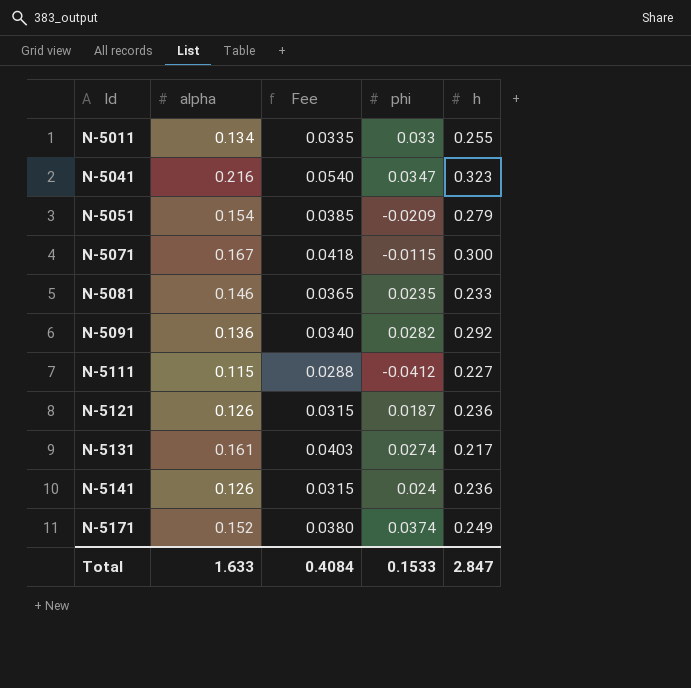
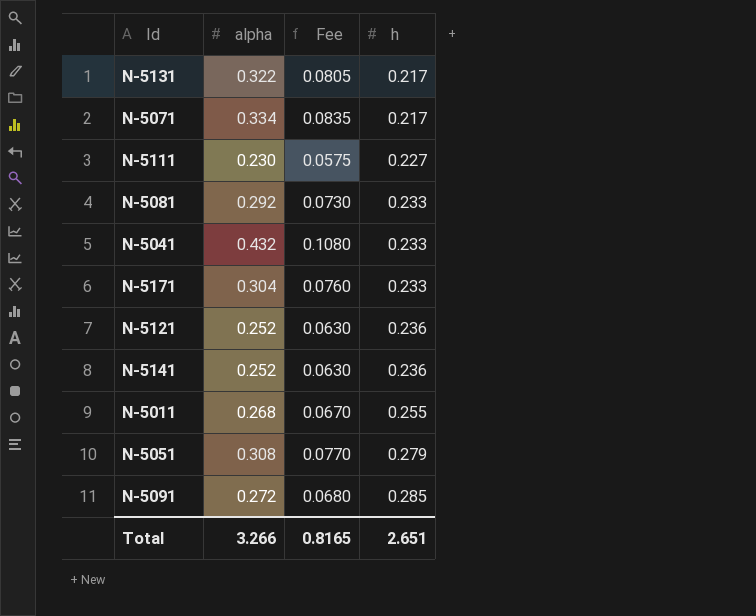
row order: Id ascending -> h ascending
column phi | position: 4 -> none
N-5131 | alpha: 0.161 -> 0.322
N-5131 | Fee: 0.0403 -> 0.0805
N-5071 | alpha: 0.167 -> 0.334
N-5071 | Fee: 0.0418 -> 0.0835
N-5071 | h: 0.300 -> 0.217
N-5111 | alpha: 0.115 -> 0.230
N-5111 | Fee: 0.0288 -> 0.0575
N-5081 | alpha: 0.146 -> 0.292
N-5081 | Fee: 0.0365 -> 0.0730
N-5041 | alpha: 0.216 -> 0.432
N-5041 | Fee: 0.0540 -> 0.1080
N-5041 | h: 0.323 -> 0.233
N-5171 | alpha: 0.152 -> 0.304
N-5171 | Fee: 0.0380 -> 0.0760
N-5171 | h: 0.249 -> 0.233
N-5121 | alpha: 0.126 -> 0.252
N-5121 | Fee: 0.0315 -> 0.0630
N-5141 | alpha: 0.126 -> 0.252
N-5141 | Fee: 0.0315 -> 0.0630
N-5011 | alpha: 0.134 -> 0.268
N-5011 | Fee: 0.0335 -> 0.0670
N-5051 | alpha: 0.154 -> 0.308
N-5051 | Fee: 0.0385 -> 0.0770
N-5091 | alpha: 0.136 -> 0.272
N-5091 | Fee: 0.0340 -> 0.0680
N-5091 | h: 0.292 -> 0.285
Total | alpha: 1.633 -> 3.266
Total | Fee: 0.4084 -> 0.8165
Total | h: 2.847 -> 2.651

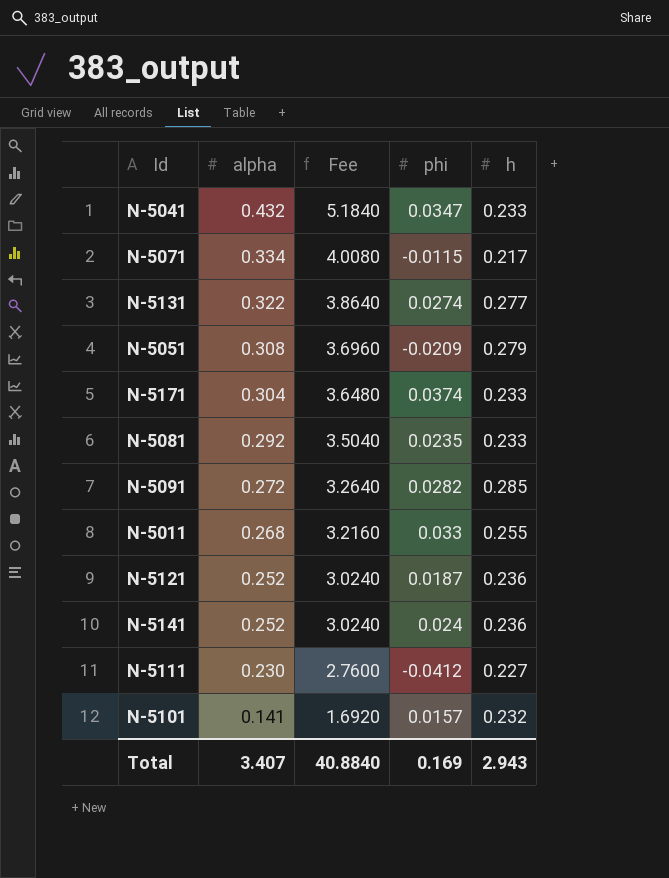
row order: h ascending -> alpha descending
column Fee | formula: [alpha] * 0.25 -> [alpha] * 12
column phi | position: none -> 4
N-5131 | h: 0.217 -> 0.277
row N-5101: none -> 0.141 | 1.6920 | 0.0157 | 0.232
Total | alpha: 3.266 -> 3.407
Total | Fee: 0.8165 -> 40.8840
Total | h: 2.651 -> 2.943

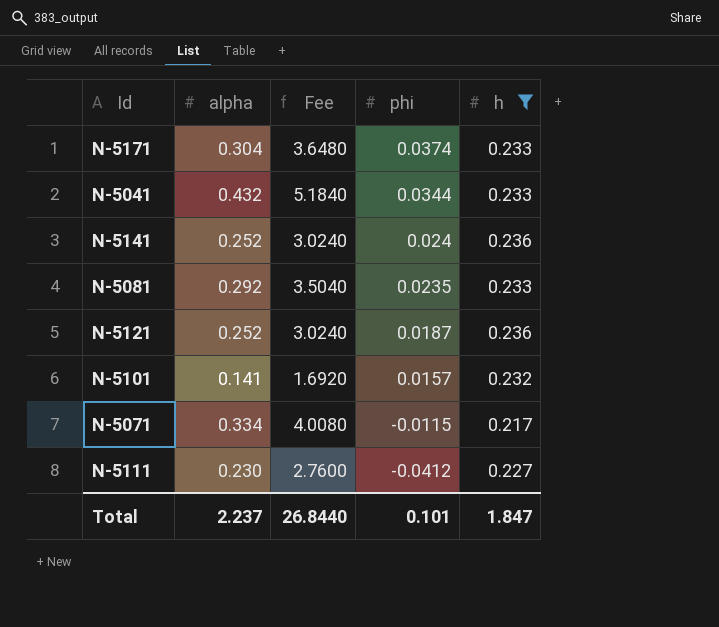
filter: none -> h <= 0.236
row order: alpha descending -> phi descending
N-5041 | phi: 0.0347 -> 0.0344
Total | alpha: 3.407 -> 2.237
Total | Fee: 40.8840 -> 26.8440
Total | phi: 0.169 -> 0.101
Total | h: 2.943 -> 1.847

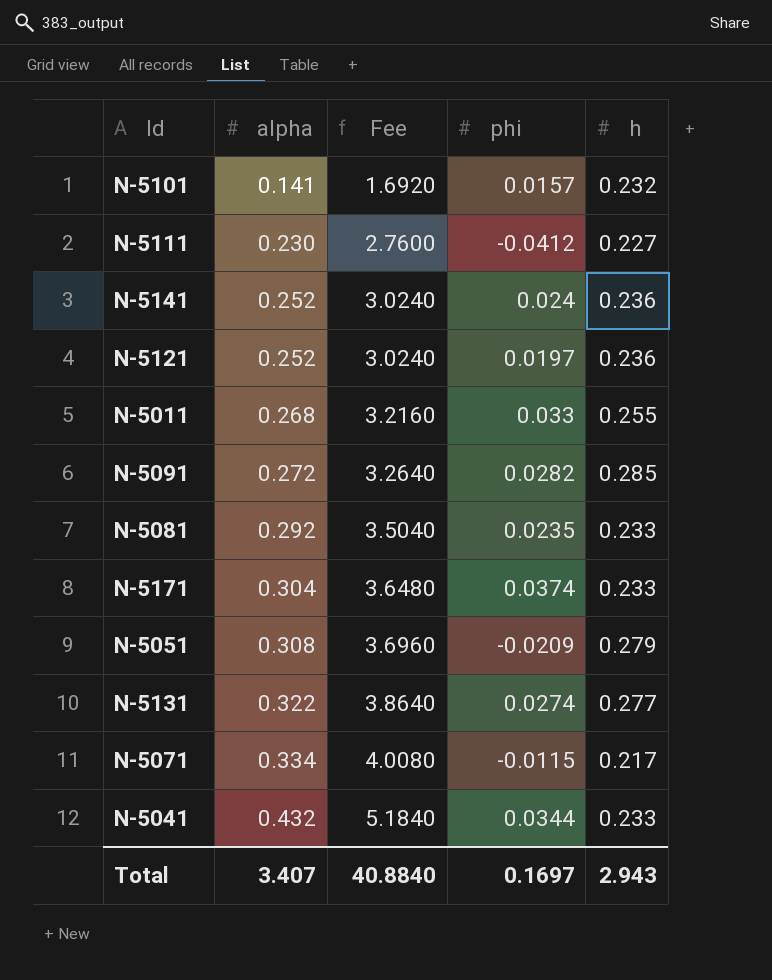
filter: h <= 0.236 -> none
row order: phi descending -> alpha ascending
N-5121 | phi: 0.0187 -> 0.0197
Total | alpha: 2.237 -> 3.407
Total | Fee: 26.8440 -> 40.8840
Total | phi: 0.101 -> 0.1697
Total | h: 1.847 -> 2.943

